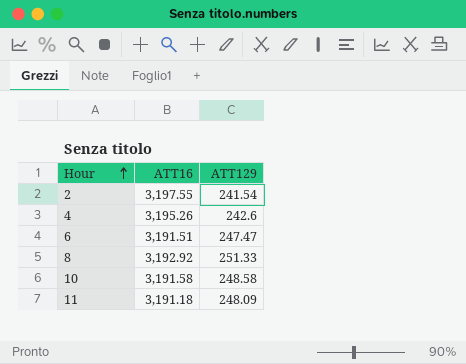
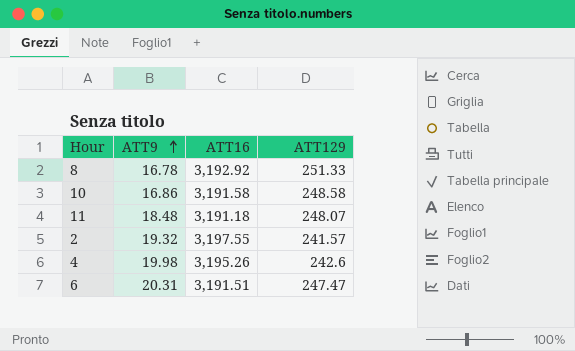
row order: Hour ascending -> ATT9 ascending
column ATT9 | position: none -> 2
11 | ATT129: 248.09 -> 248.07
2 | ATT129: 241.54 -> 241.57

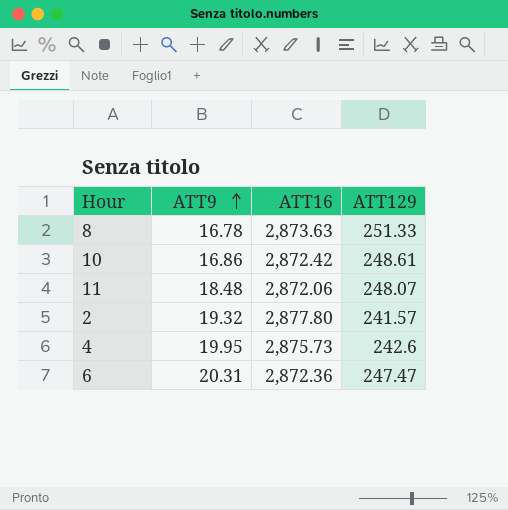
8 | ATT16: 3,192.92 -> 2,873.63
10 | ATT16: 3,191.58 -> 2,872.42
10 | ATT129: 248.58 -> 248.61
11 | ATT16: 3,191.18 -> 2,872.06
2 | ATT16: 3,197.55 -> 2,877.80
4 | ATT9: 19.98 -> 19.95
4 | ATT16: 3,195.26 -> 2,875.73
6 | ATT16: 3,191.51 -> 2,872.36

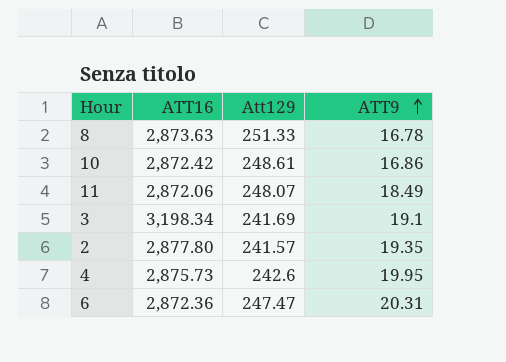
column name: ATT129 -> Att129
column ATT9 | position: 2 -> 4
11 | ATT9: 18.48 -> 18.49
row 3: none -> 3,198.34 | 241.69 | 19.1
2 | ATT9: 19.32 -> 19.35

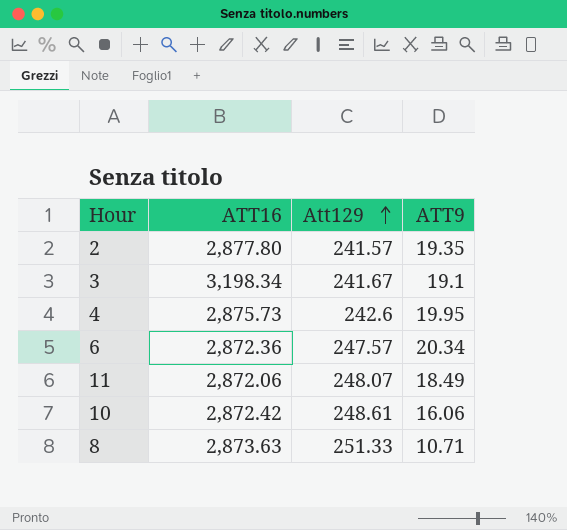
row order: ATT9 ascending -> Att129 ascending
3 | Att129: 241.69 -> 241.67
6 | Att129: 247.47 -> 247.57
6 | ATT9: 20.31 -> 20.34
10 | ATT9: 16.86 -> 16.06
8 | ATT9: 16.78 -> 10.71

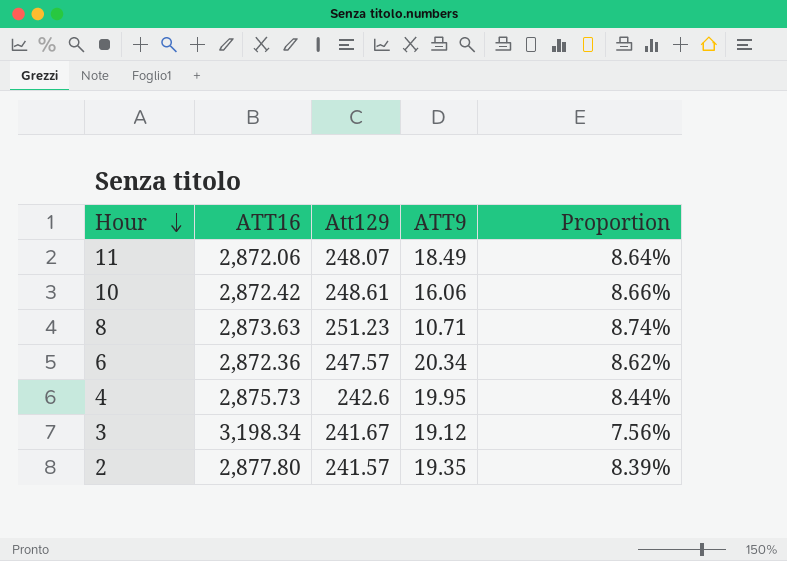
row order: Att129 ascending -> Hour descending
column Proportion | formula: none -> [Att129] / [ATT16]
8 | Att129: 251.33 -> 251.23
3 | ATT9: 19.1 -> 19.12

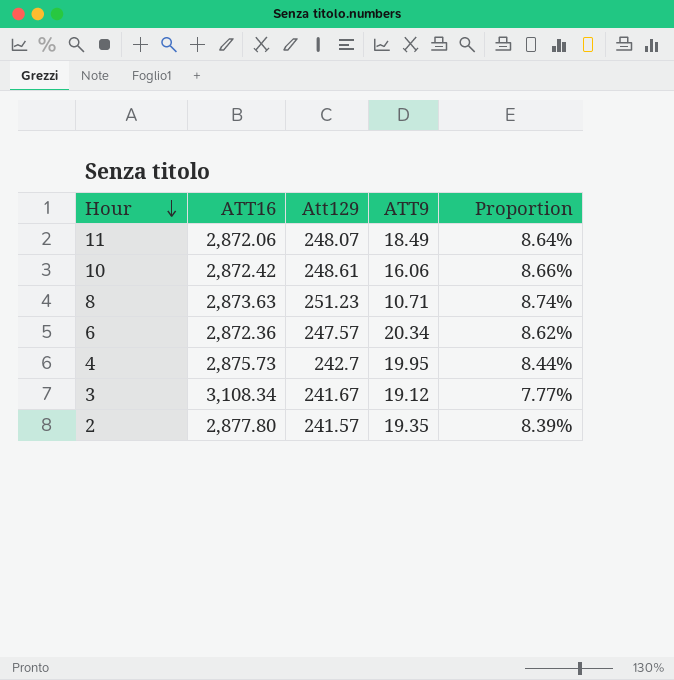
4 | Att129: 242.6 -> 242.7
3 | ATT16: 3,198.34 -> 3,108.34
3 | Proportion: 7.56% -> 7.77%

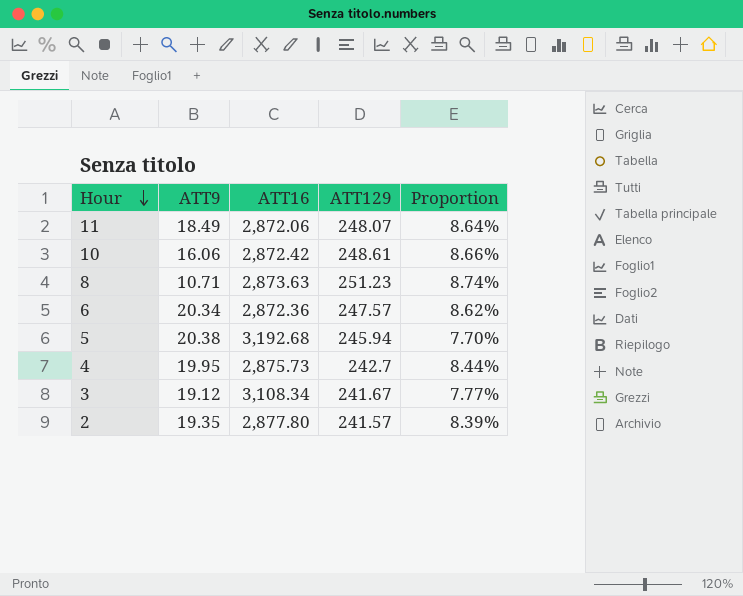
column ATT9 | position: 4 -> 2
column name: Att129 -> ATT129
row 5: none -> 20.38 | 3,192.68 | 245.94 | 7.70%

